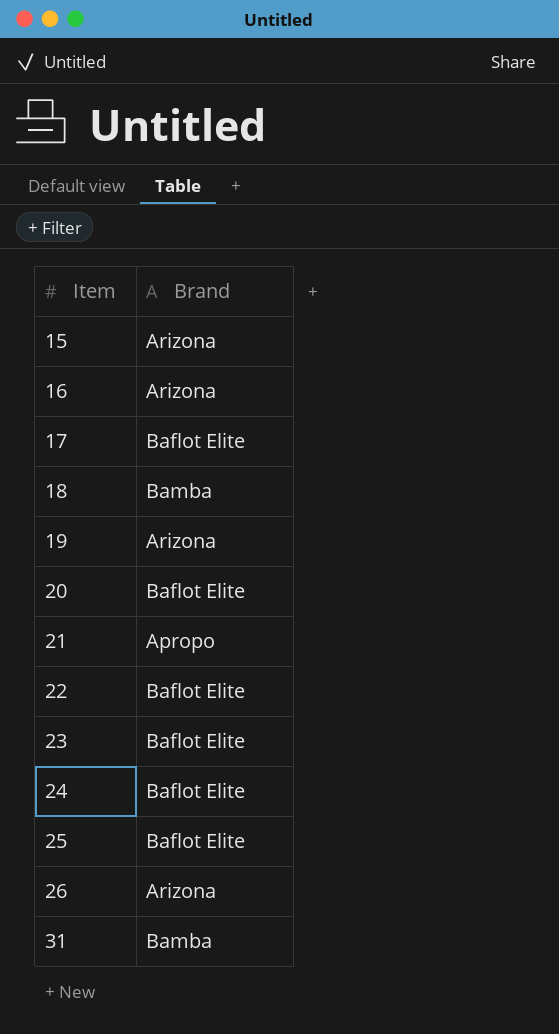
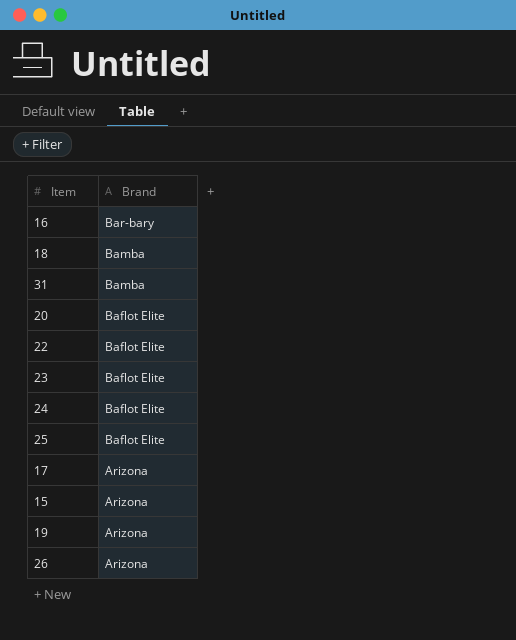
row order: Item ascending -> Brand descending
row 21: Apropo -> none
16 | Brand: Arizona -> Bar-bary
17 | Brand: Baflot Elite -> Arizona

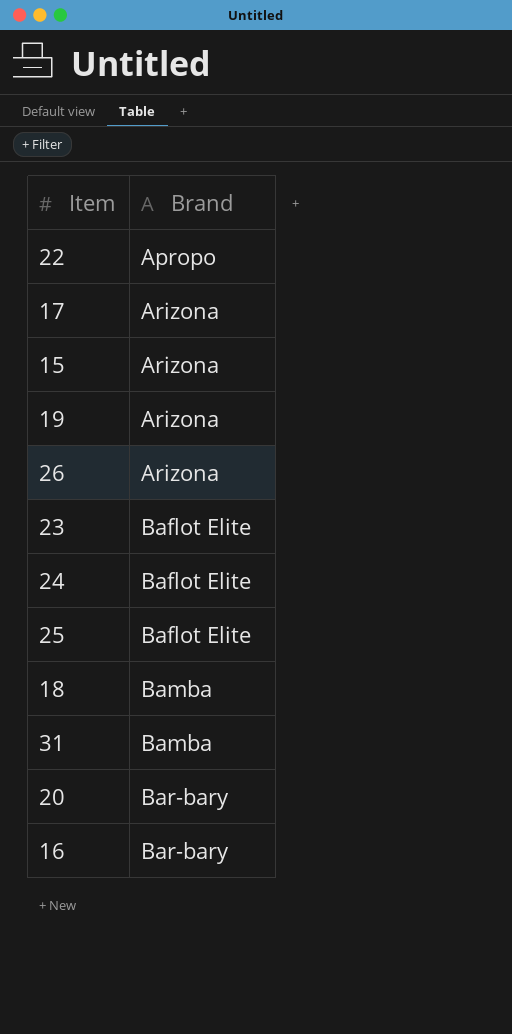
row order: Brand descending -> Brand ascending
22 | Brand: Baflot Elite -> Apropo
20 | Brand: Baflot Elite -> Bar-bary

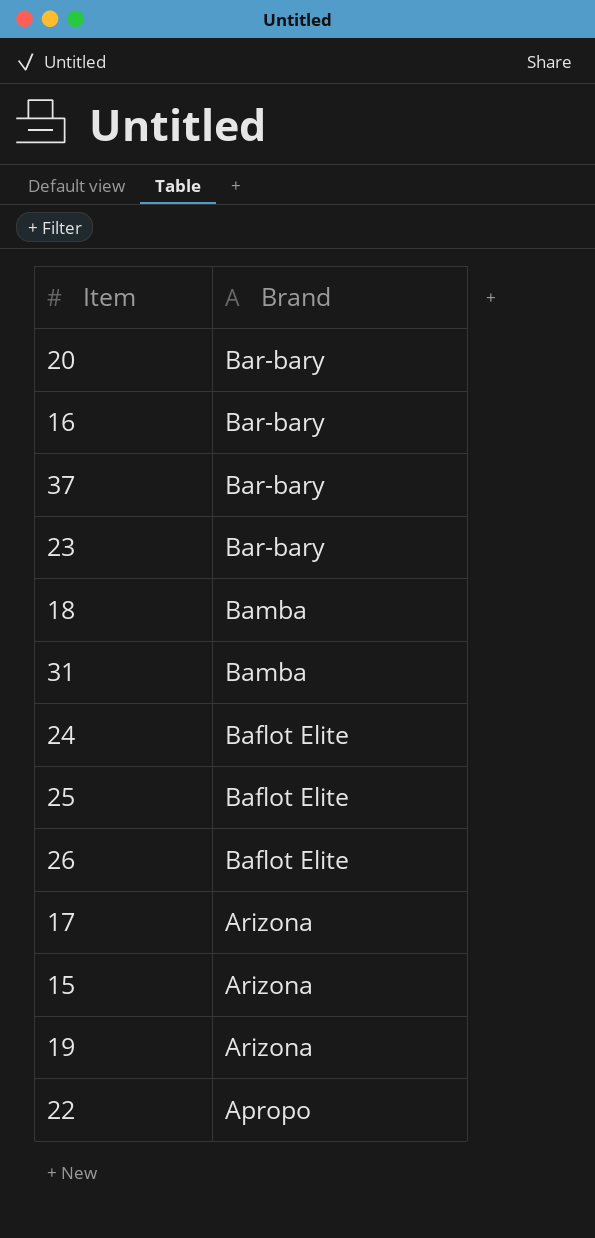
row order: Brand ascending -> Brand descending
row 37: none -> Bar-bary
23 | Brand: Baflot Elite -> Bar-bary
26 | Brand: Arizona -> Baflot Elite

